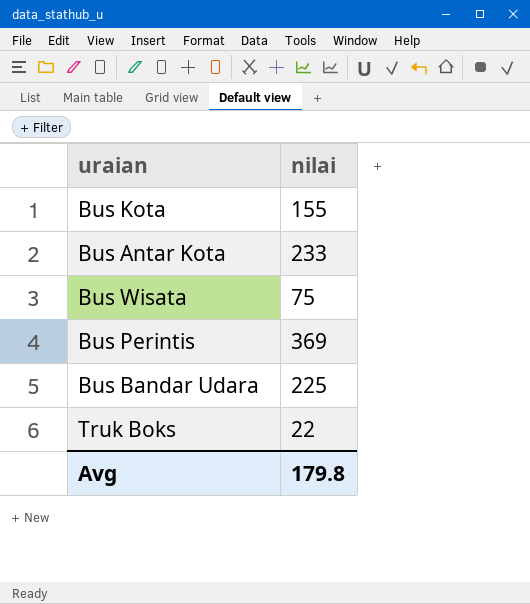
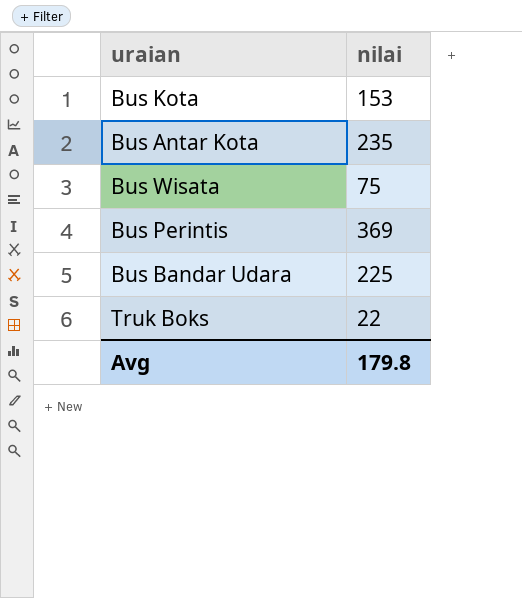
Bus Kota | nilai: 155 -> 153
Bus Antar Kota | nilai: 233 -> 235

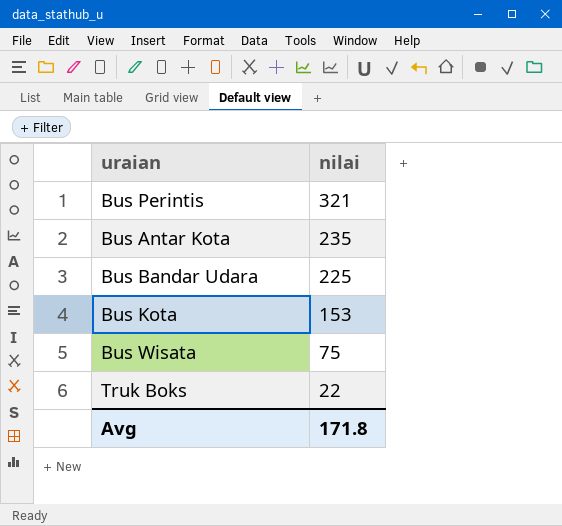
row order: none -> nilai descending
Bus Perintis | nilai: 369 -> 321
Avg | nilai: 179.8 -> 171.8

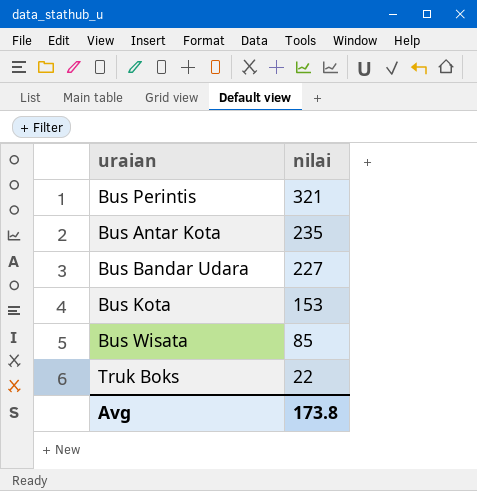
Bus Bandar Udara | nilai: 225 -> 227
Bus Wisata | nilai: 75 -> 85
Avg | nilai: 171.8 -> 173.8

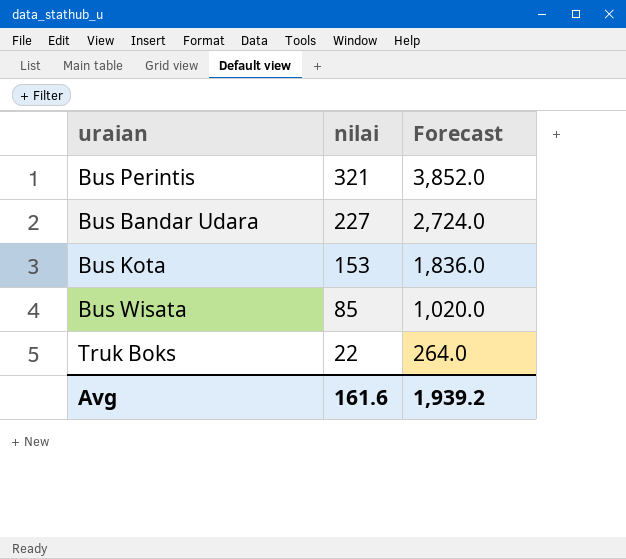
column Forecast | formula: none -> [nilai] * 12
row Bus Antar Kota: 235 -> none
Avg | nilai: 173.8 -> 161.6

